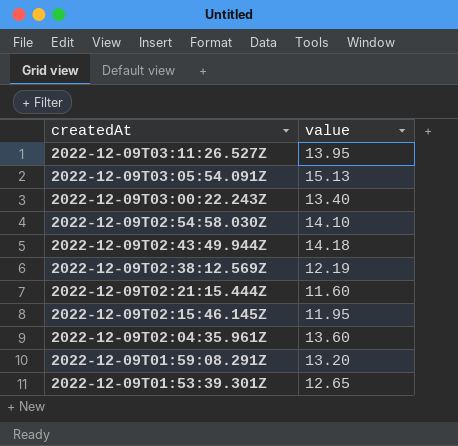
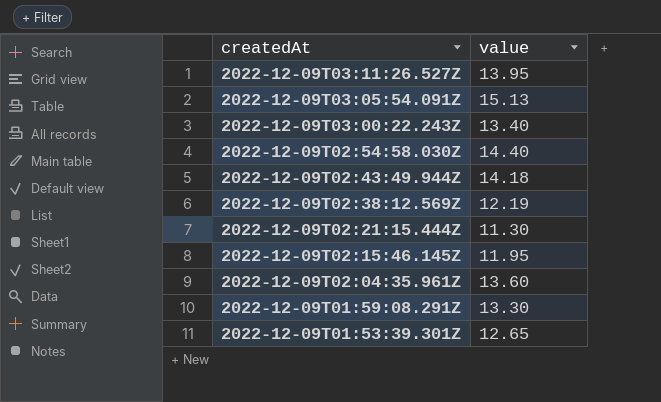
2022-12-09T02:54:58.030Z | value: 14.10 -> 14.40
2022-12-09T02:21:15.444Z | value: 11.60 -> 11.30
2022-12-09T01:59:08.291Z | value: 13.20 -> 13.30

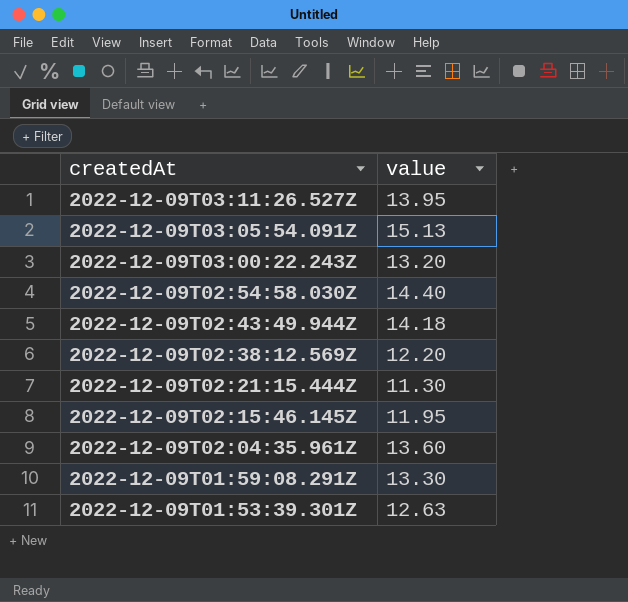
2022-12-09T03:00:22.243Z | value: 13.40 -> 13.20
2022-12-09T02:38:12.569Z | value: 12.19 -> 12.20
2022-12-09T01:53:39.301Z | value: 12.65 -> 12.63

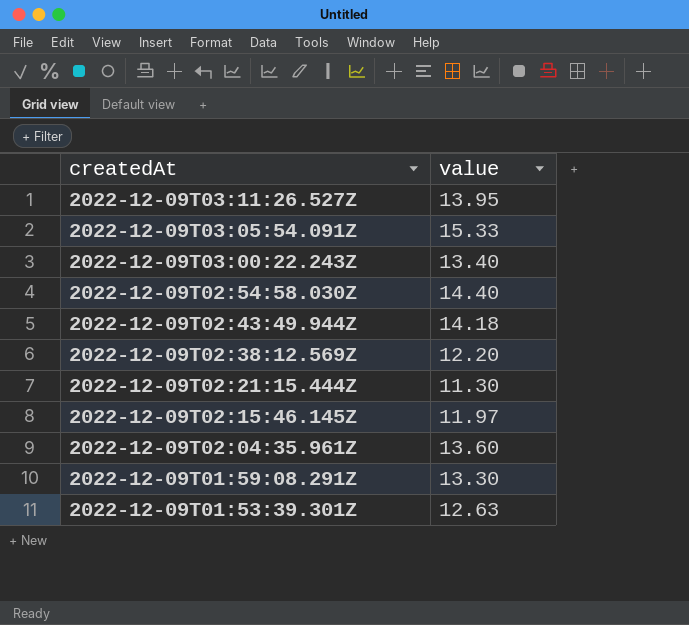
2022-12-09T03:05:54.091Z | value: 15.13 -> 15.33
2022-12-09T03:00:22.243Z | value: 13.20 -> 13.40
2022-12-09T02:15:46.145Z | value: 11.95 -> 11.97

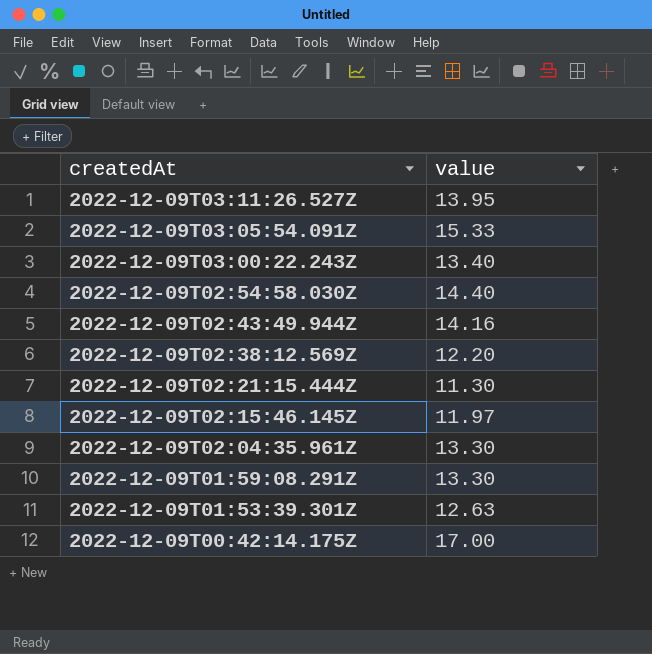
2022-12-09T02:43:49.944Z | value: 14.18 -> 14.16
2022-12-09T02:04:35.961Z | value: 13.60 -> 13.30
row 2022-12-09T00:42:14.175Z: none -> 17.00

